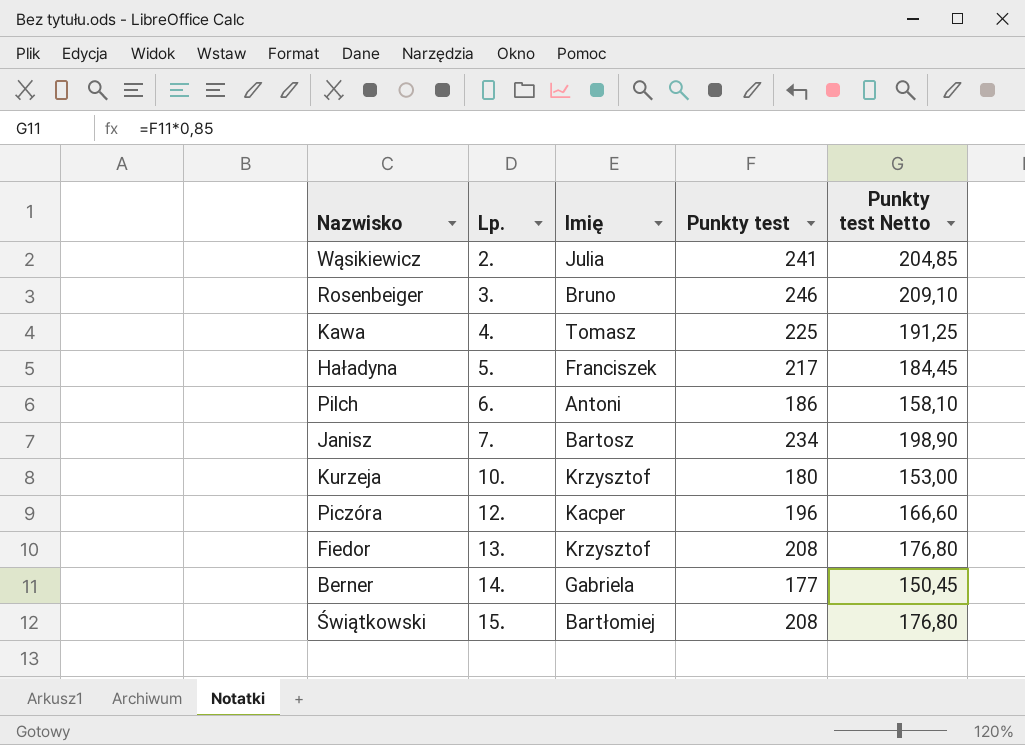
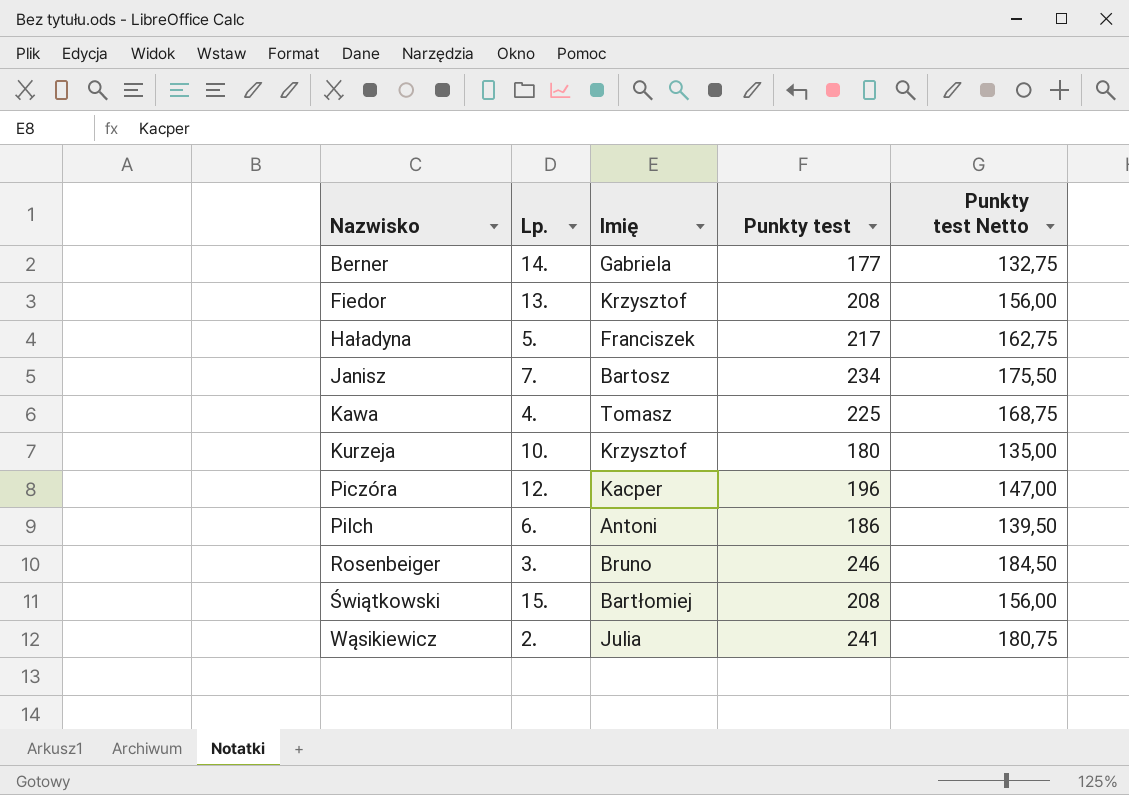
row order: Lp. ascending -> Nazwisko ascending
column Punkty test Netto | formula: [Punkty test] * 0,85 -> [Punkty test] * 0,75

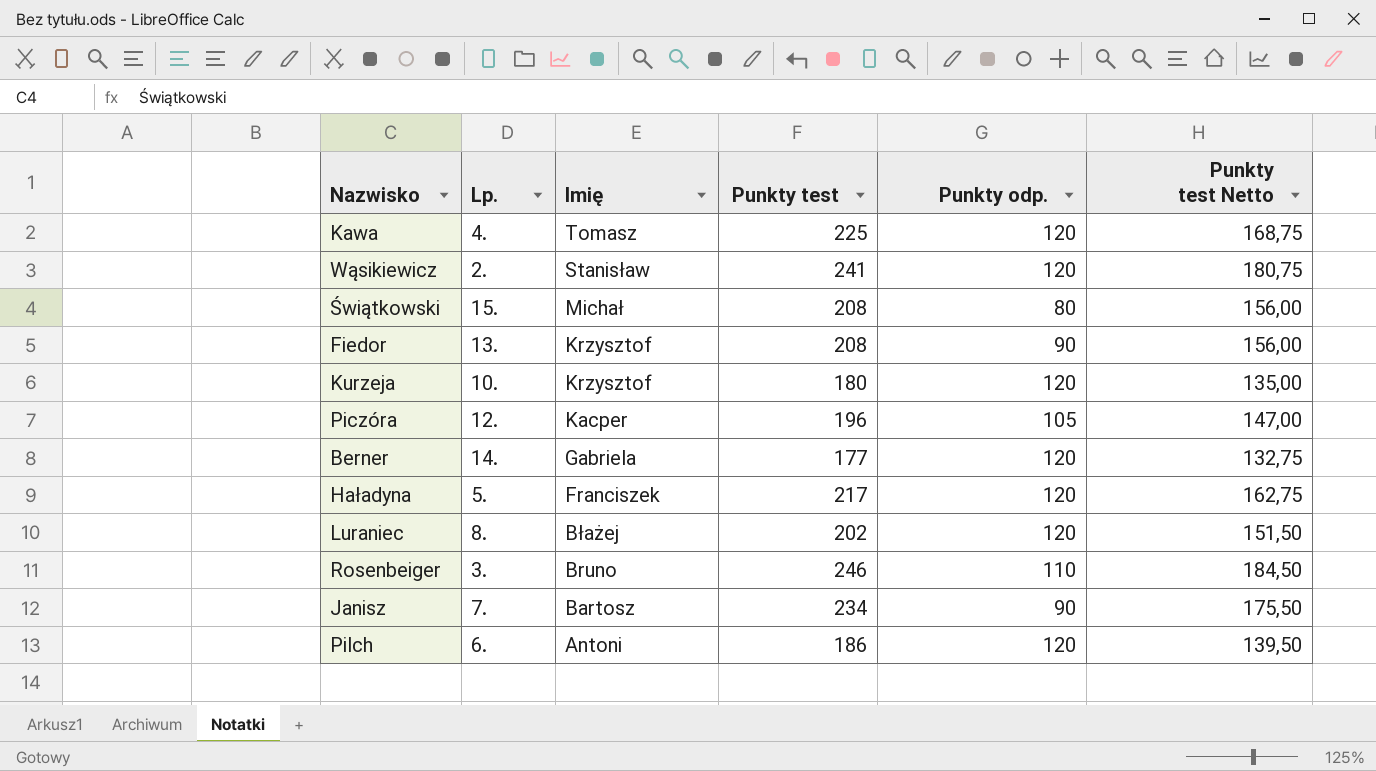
row order: Nazwisko ascending -> Imię descending
column Punkty odp. | position: none -> 5
Wąsikiewicz | Imię: Julia -> Stanisław
Świątkowski | Imię: Bartłomiej -> Michał
row Luraniec: none -> 8. | Błażej | 202 | 120 | 151,50

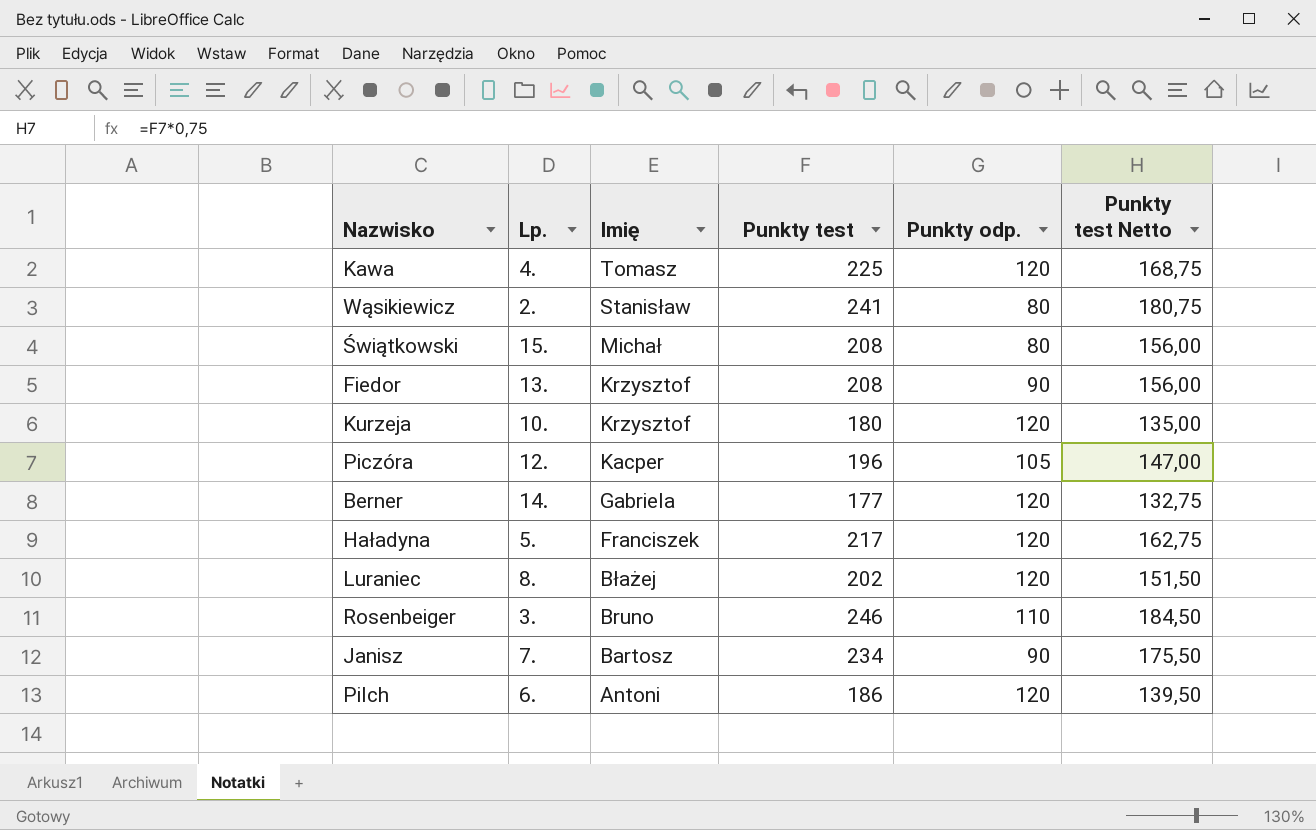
Wąsikiewicz | Punkty odp.: 120 -> 80

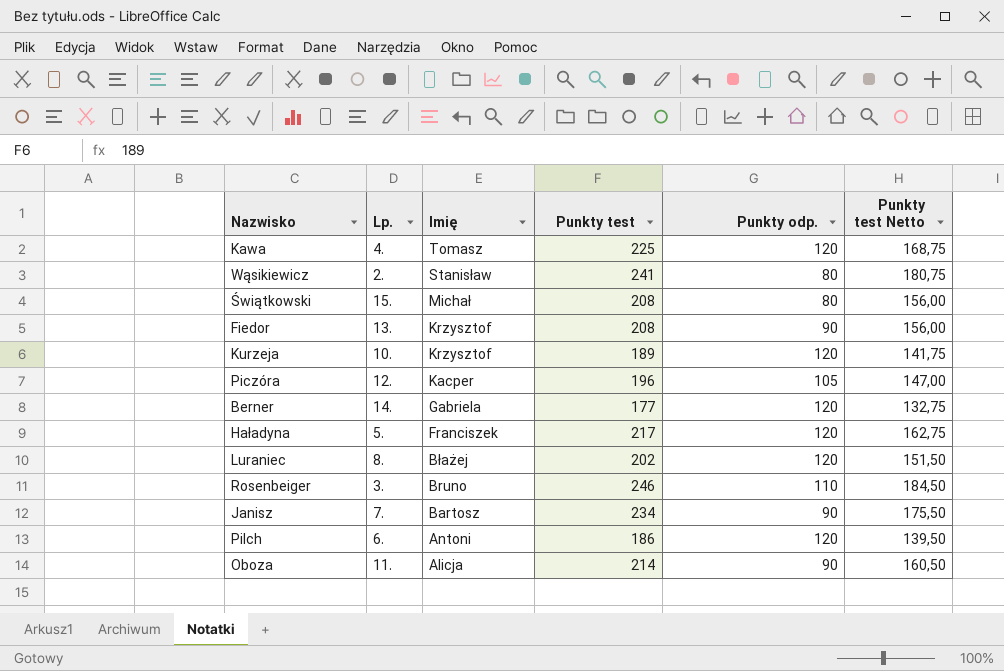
Kurzeja | Punkty test: 180 -> 189
Kurzeja | Punkty test Netto: 135,00 -> 141,75
row Oboza: none -> 11. | Alicja | 214 | 90 | 160,50

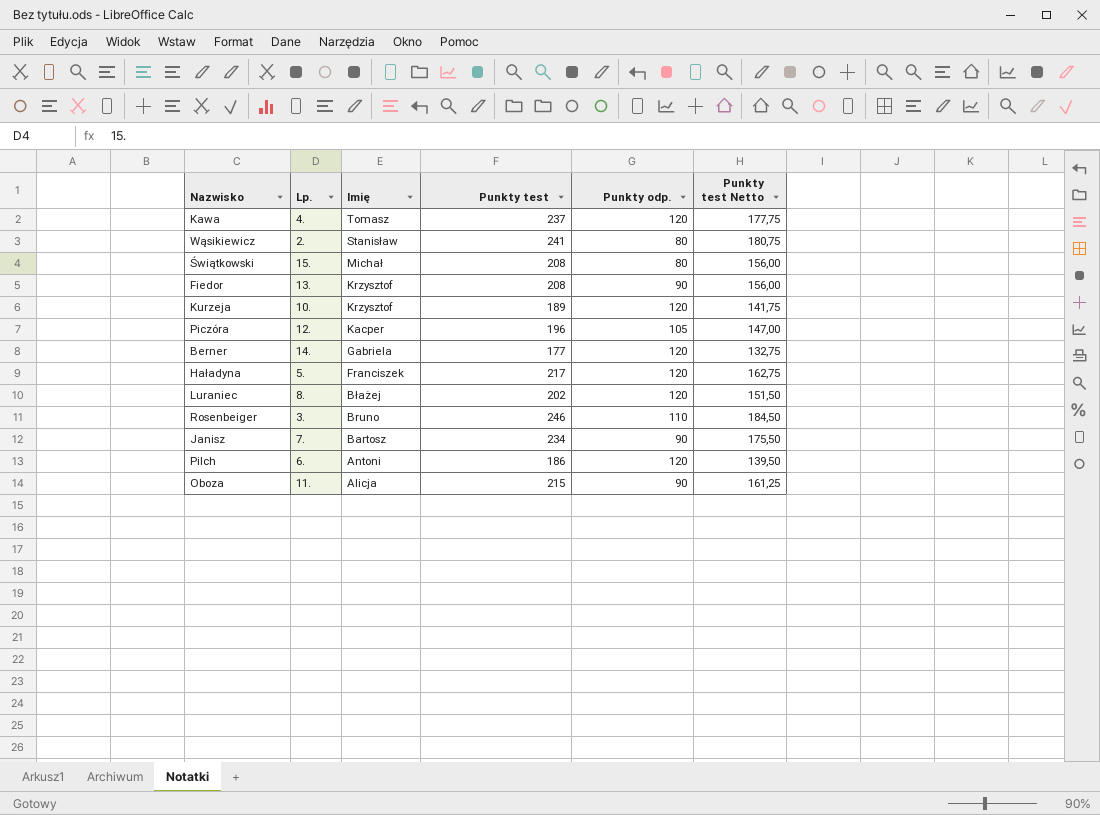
Kawa | Punkty test: 225 -> 237
Kawa | Punkty test Netto: 168,75 -> 177,75
Oboza | Punkty test: 214 -> 215
Oboza | Punkty test Netto: 160,50 -> 161,25

